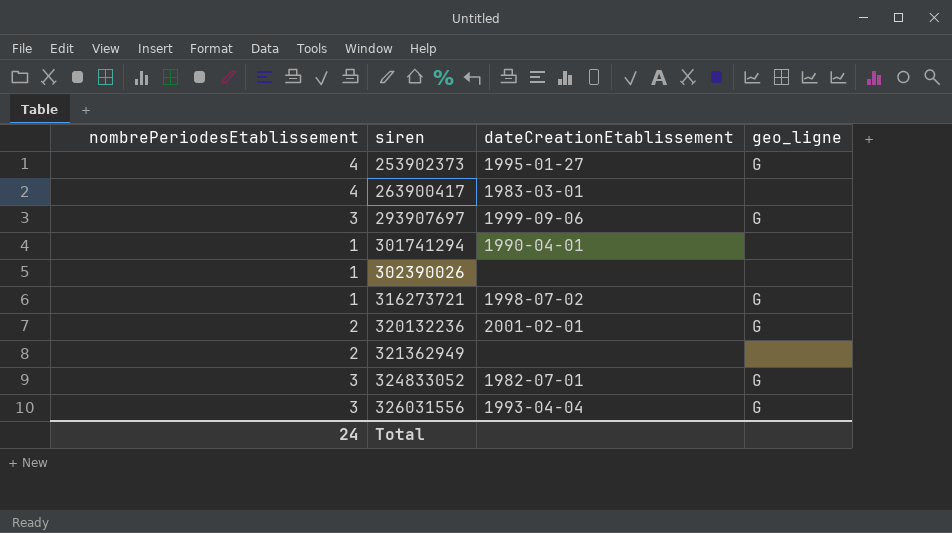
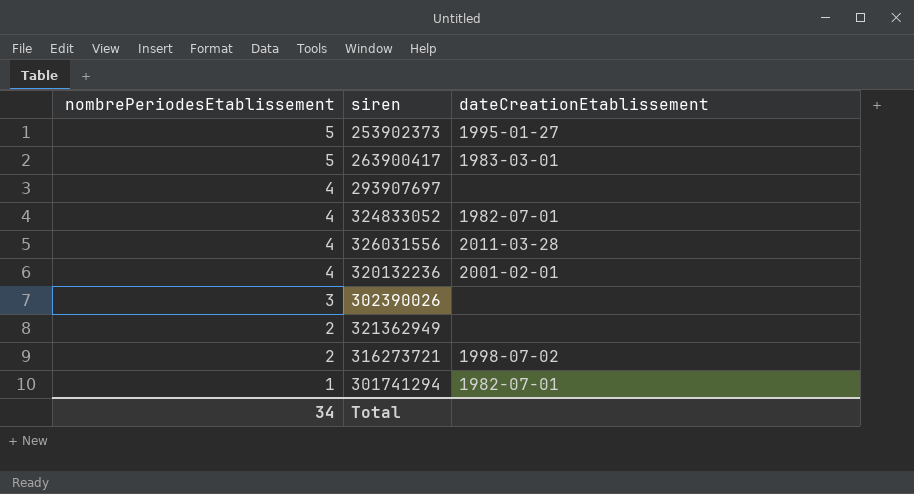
row order: siren ascending -> nombrePeriodesEtablissement descending
column geo_ligne | position: 4 -> none
253902373 | nombrePeriodesEtablissement: 4 -> 5
263900417 | nombrePeriodesEtablissement: 4 -> 5
293907697 | nombrePeriodesEtablissement: 3 -> 4
293907697 | dateCreationEtablissement: 1999-09-06 -> none
324833052 | nombrePeriodesEtablissement: 3 -> 4
326031556 | nombrePeriodesEtablissement: 3 -> 4
326031556 | dateCreationEtablissement: 1993-04-04 -> 2011-03-28
320132236 | nombrePeriodesEtablissement: 2 -> 4
302390026 | nombrePeriodesEtablissement: 1 -> 3
316273721 | nombrePeriodesEtablissement: 1 -> 2
301741294 | dateCreationEtablissement: 1990-04-01 -> 1982-07-01
Total | nombrePeriodesEtablissement: 24 -> 34

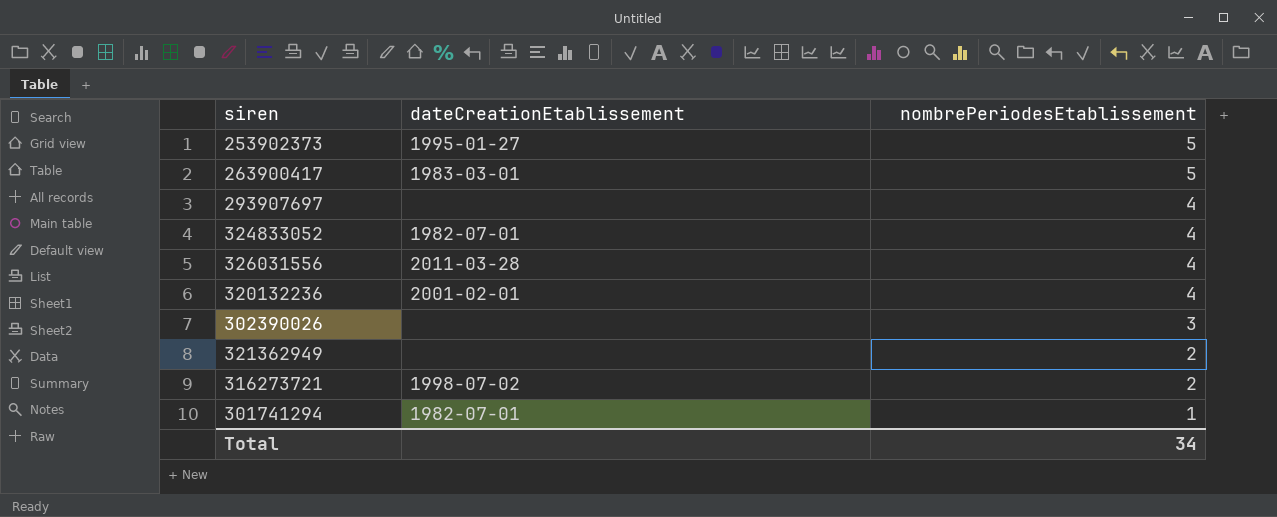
column nombrePeriodesEtablissement | position: 1 -> 3

